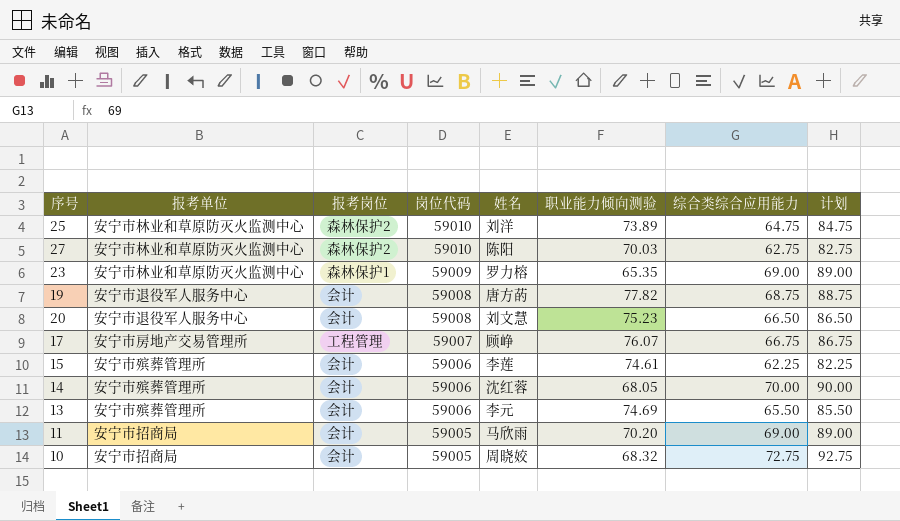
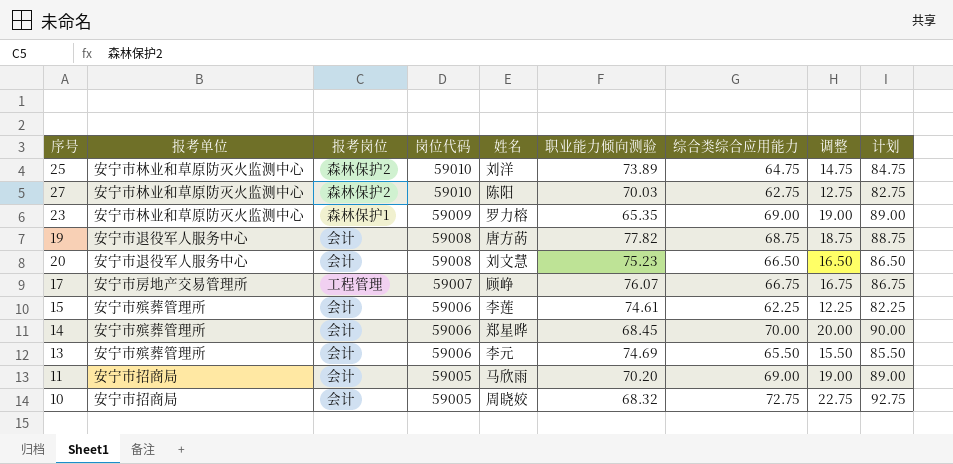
column 调整 | formula: none -> [综合类综合应用能力] - 50
14 | 姓名: 沈红蓉 -> 郑星晔
14 | 职业能力倾向测验: 68.05 -> 68.45

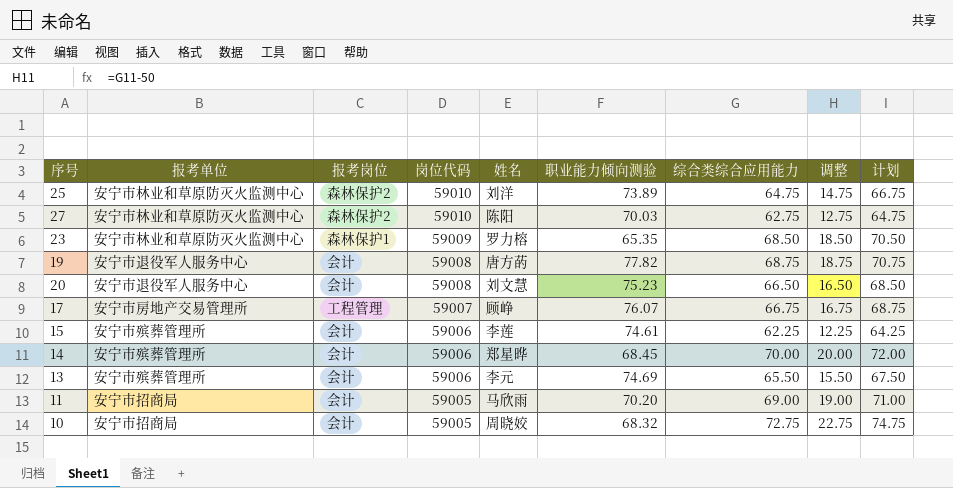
column 计划 | formula: [综合类综合应用能力] + 20 -> [综合类综合应用能力] + 2
23 | 综合类综合应用能力: 69.00 -> 68.50
23 | 调整: 19.00 -> 18.50

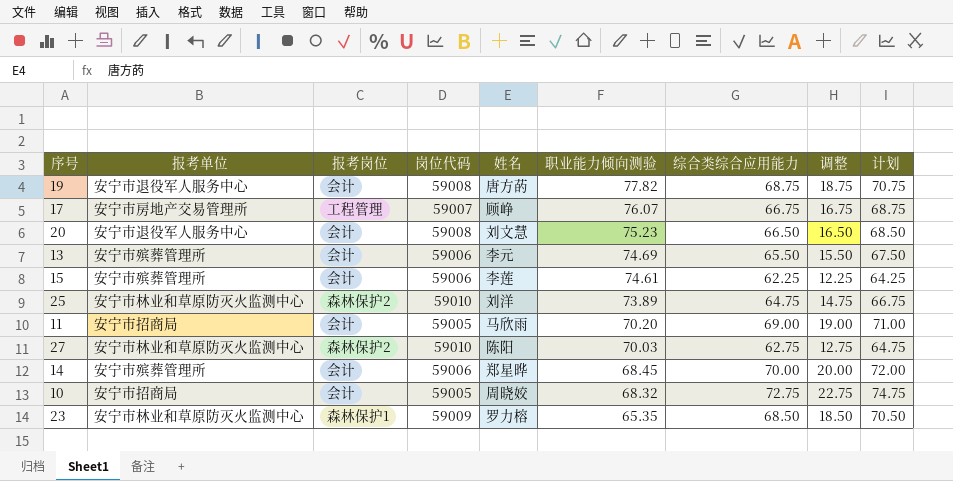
row order: 岗位代码 descending -> 职业能力倾向测验 descending

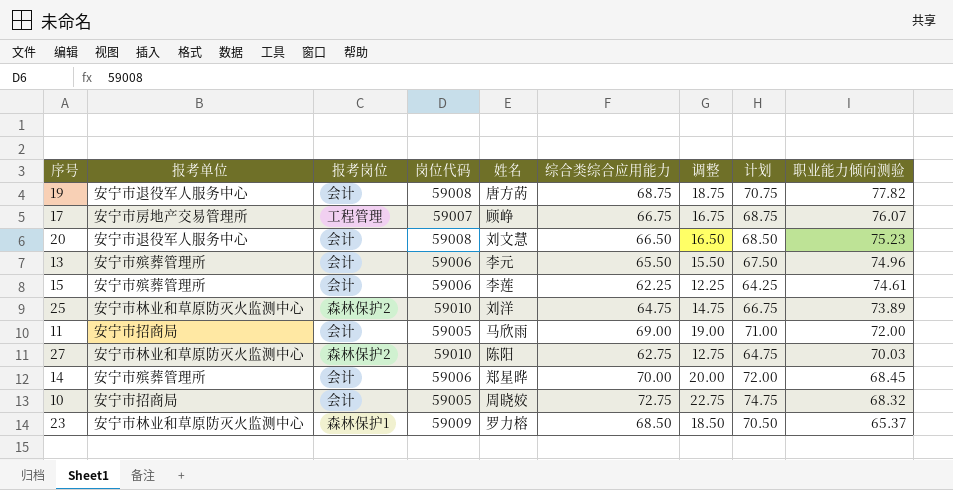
column 职业能力倾向测验 | position: 6 -> 9
13 | 职业能力倾向测验: 74.69 -> 74.96
11 | 职业能力倾向测验: 70.20 -> 72.00
23 | 职业能力倾向测验: 65.35 -> 65.37

